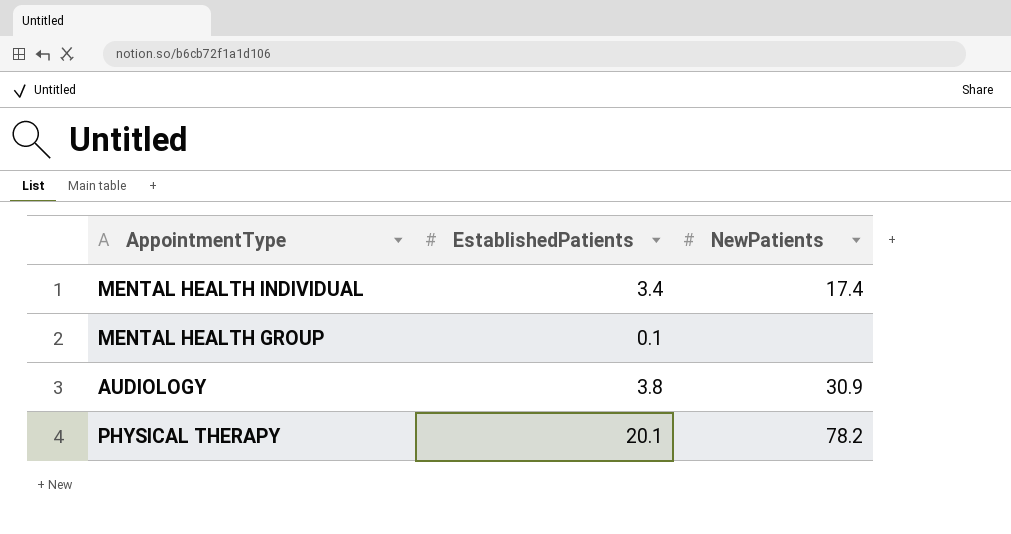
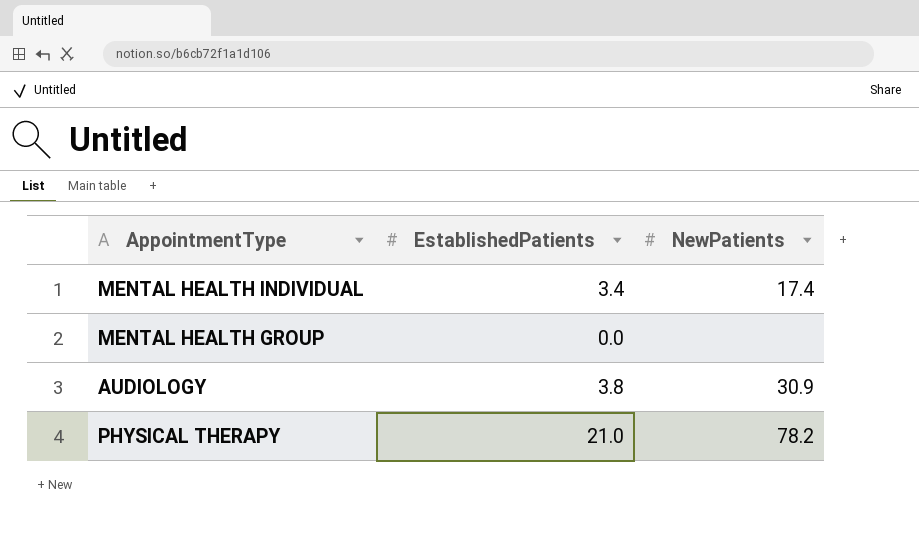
MENTAL HEALTH GROUP | EstablishedPatients: 0.1 -> 0.0
PHYSICAL THERAPY | EstablishedPatients: 20.1 -> 21.0

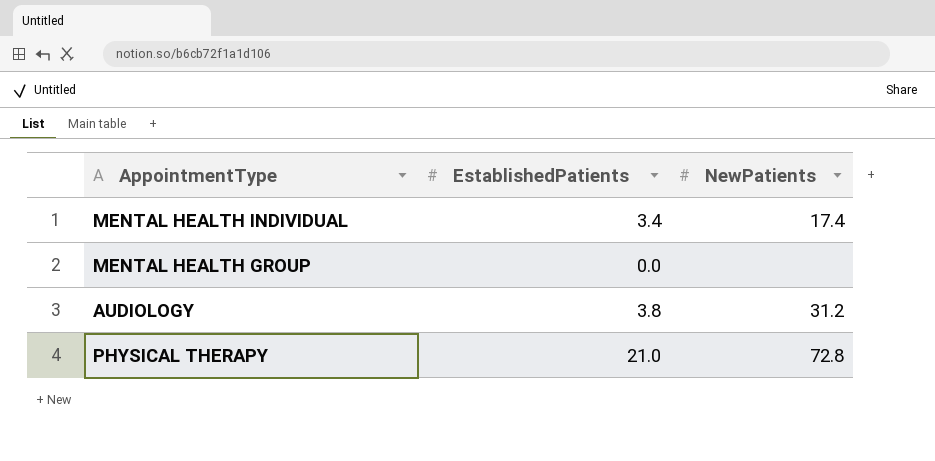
AUDIOLOGY | NewPatients: 30.9 -> 31.2
PHYSICAL THERAPY | NewPatients: 78.2 -> 72.8

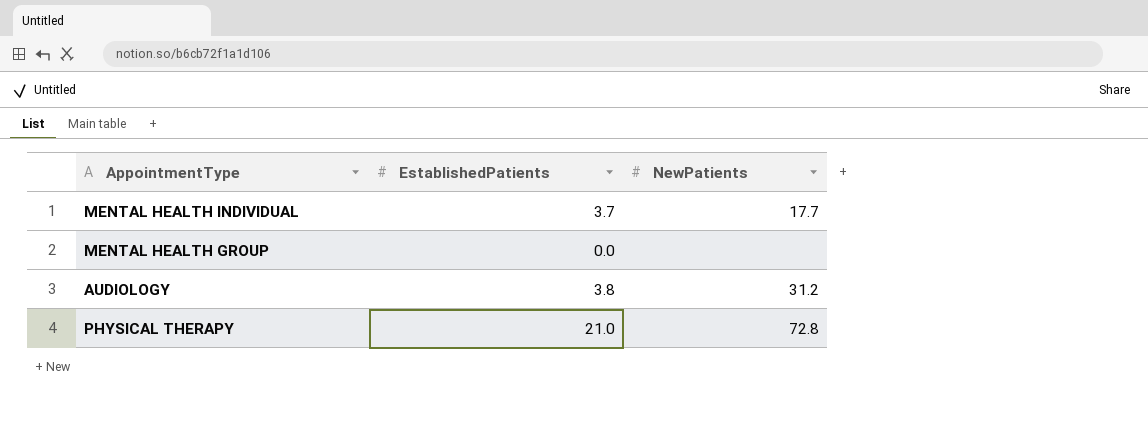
MENTAL HEALTH INDIVIDUAL | EstablishedPatients: 3.4 -> 3.7
MENTAL HEALTH INDIVIDUAL | NewPatients: 17.4 -> 17.7

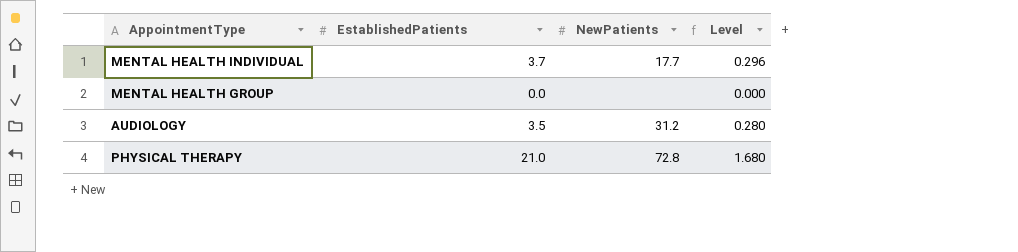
column Level | formula: none -> [EstablishedPatients] * 0.08
AUDIOLOGY | EstablishedPatients: 3.8 -> 3.5

